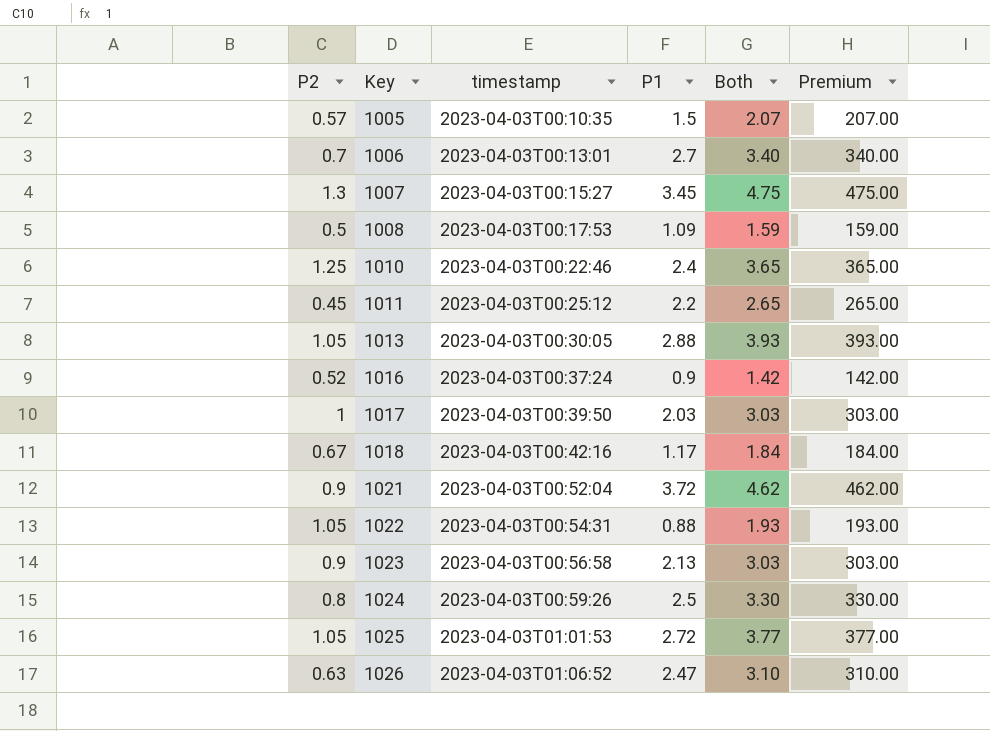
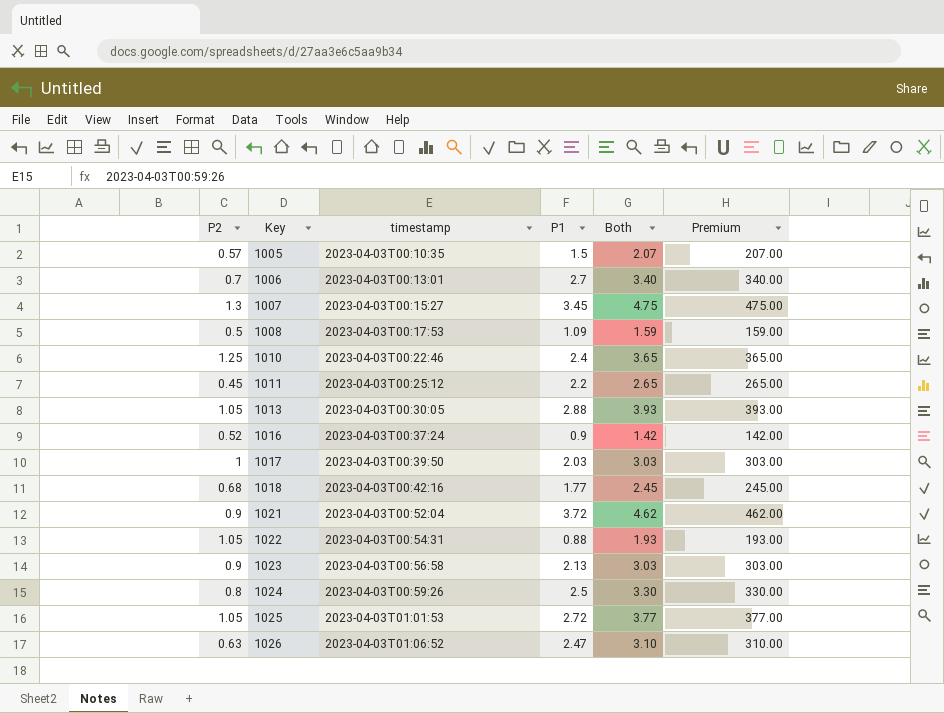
1018 | P2: 0.67 -> 0.68
1018 | P1: 1.17 -> 1.77
1018 | Both: 1.84 -> 2.45
1018 | Premium: 184.00 -> 245.00

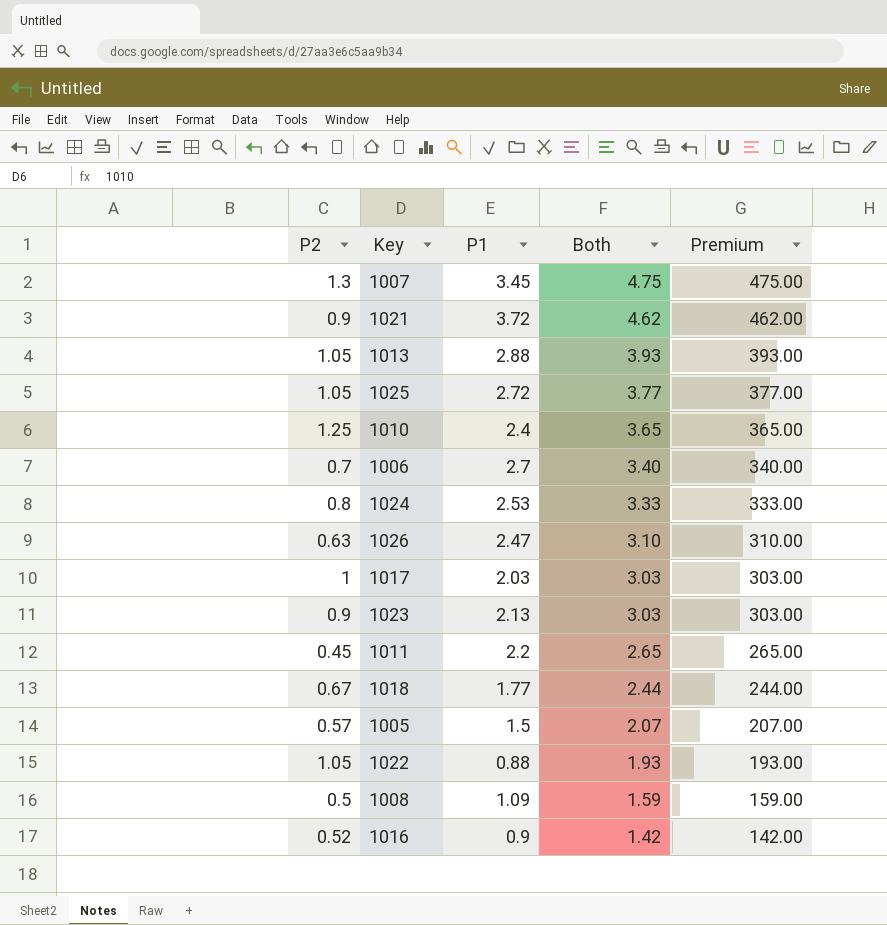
row order: Key ascending -> Both descending
column timestamp | position: 3 -> none
1024 | P1: 2.5 -> 2.53
1024 | Both: 3.30 -> 3.33
1024 | Premium: 330.00 -> 333.00
1018 | P2: 0.68 -> 0.67
1018 | Both: 2.45 -> 2.44
1018 | Premium: 245.00 -> 244.00

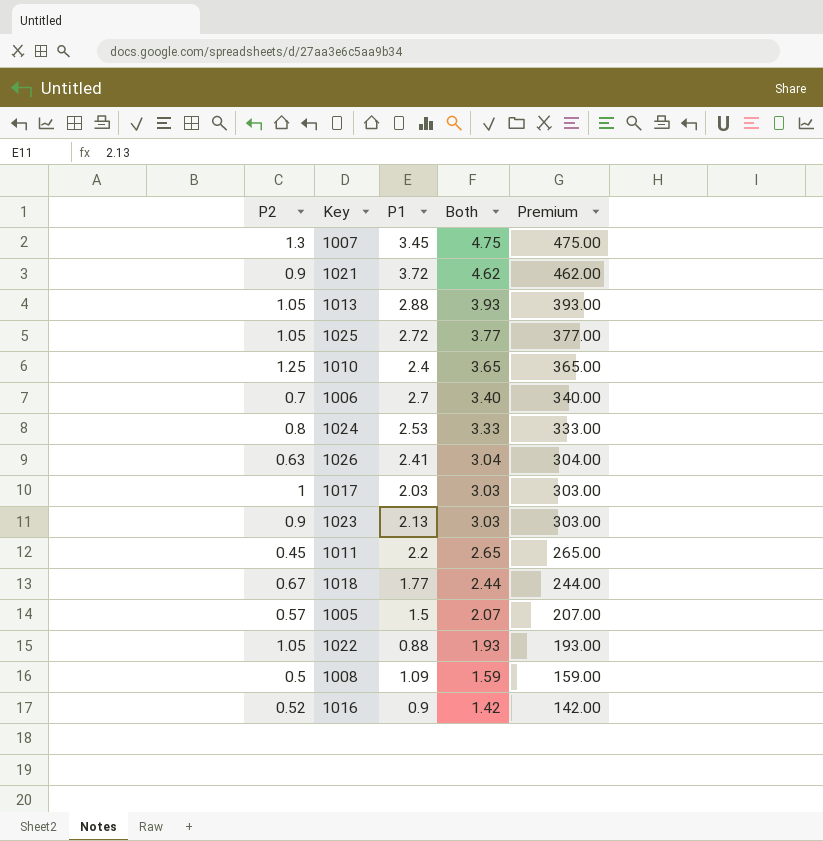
1026 | P1: 2.47 -> 2.41
1026 | Both: 3.10 -> 3.04
1026 | Premium: 310.00 -> 304.00

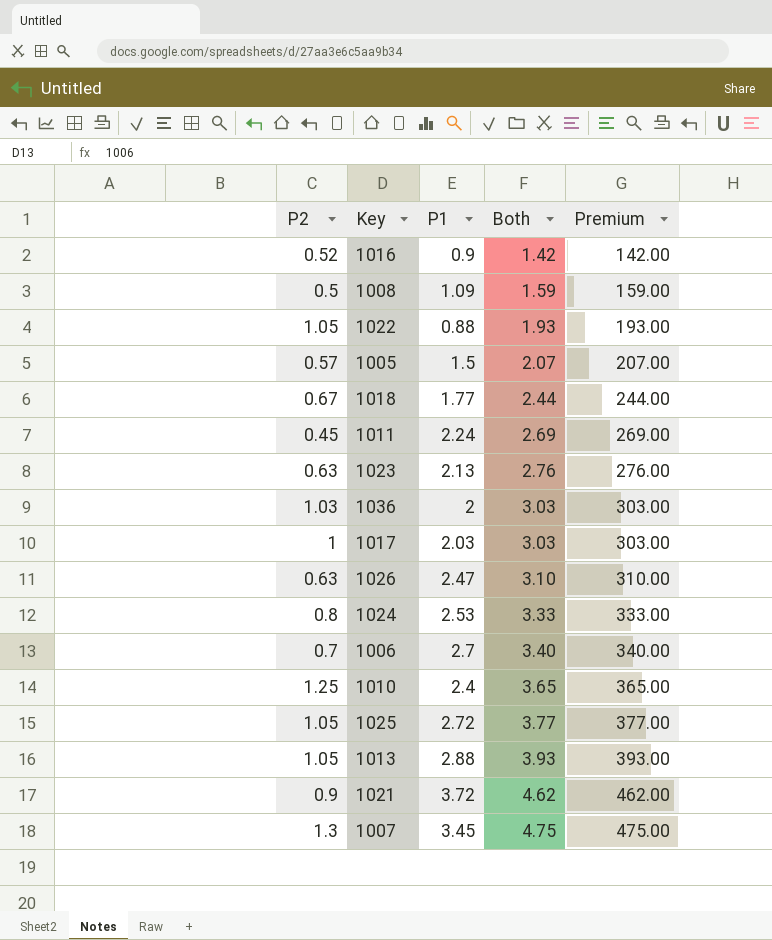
row order: Both descending -> Both ascending
1011 | P1: 2.2 -> 2.24
1011 | Both: 2.65 -> 2.69
1011 | Premium: 265.00 -> 269.00
1023 | P2: 0.9 -> 0.63
1023 | Both: 3.03 -> 2.76
1023 | Premium: 303.00 -> 276.00
row 1036: none -> 1.03 | 2 | 3.03 | 303.00
1026 | P1: 2.41 -> 2.47
1026 | Both: 3.04 -> 3.10
1026 | Premium: 304.00 -> 310.00

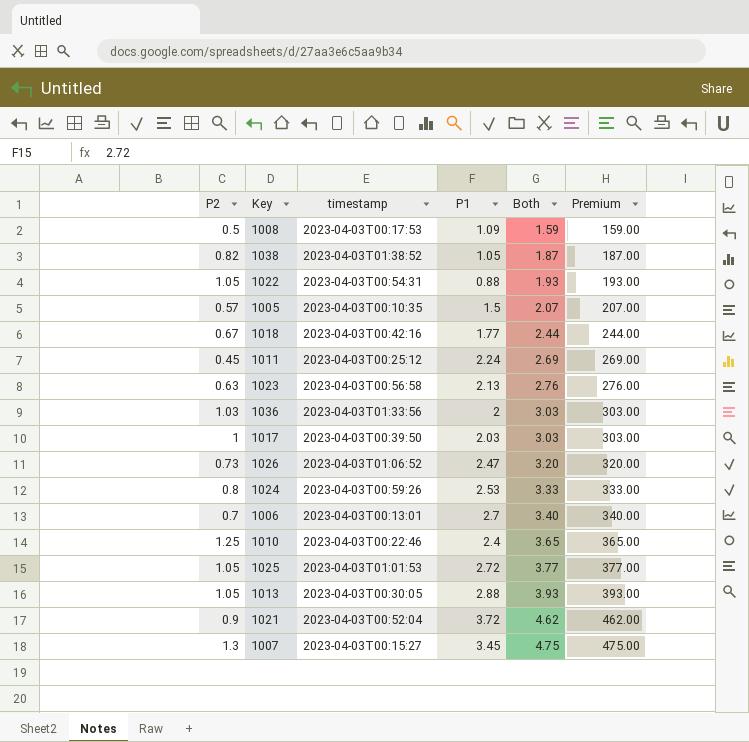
column timestamp | position: none -> 3
row 1016: 0.52 | 0.9 | 1.42 | 142.00 -> none
row 1038: none -> 0.82 | 2023-04-03T01:38:52 | 1.05 | 1.87 | 187.00
1026 | P2: 0.63 -> 0.73
1026 | Both: 3.10 -> 3.20
1026 | Premium: 310.00 -> 320.00

